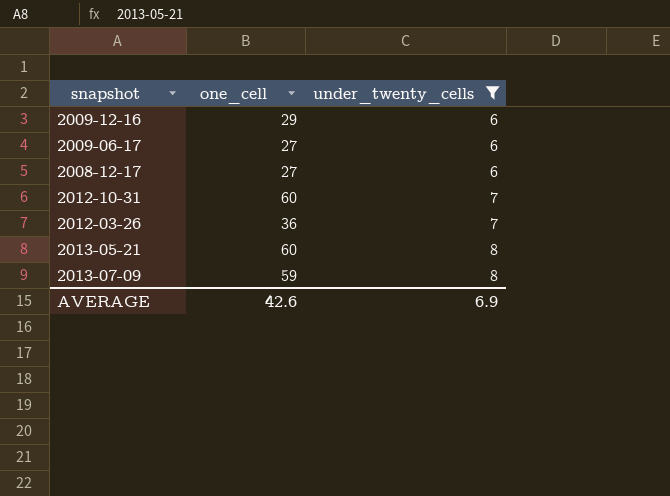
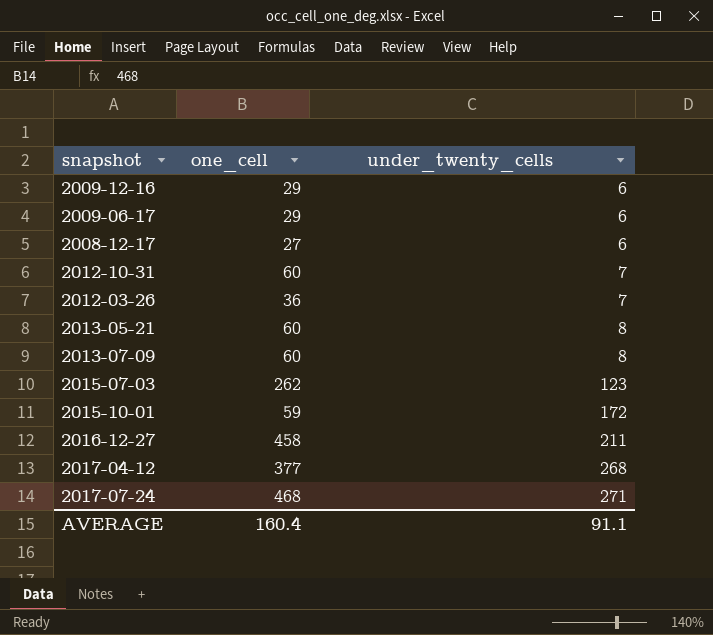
filter: under_twenty_cells <= 8 -> none
2009-06-17 | one_cell: 27 -> 29
2013-07-09 | one_cell: 59 -> 60
AVERAGE | one_cell: 42.6 -> 160.4
AVERAGE | under_twenty_cells: 6.9 -> 91.1

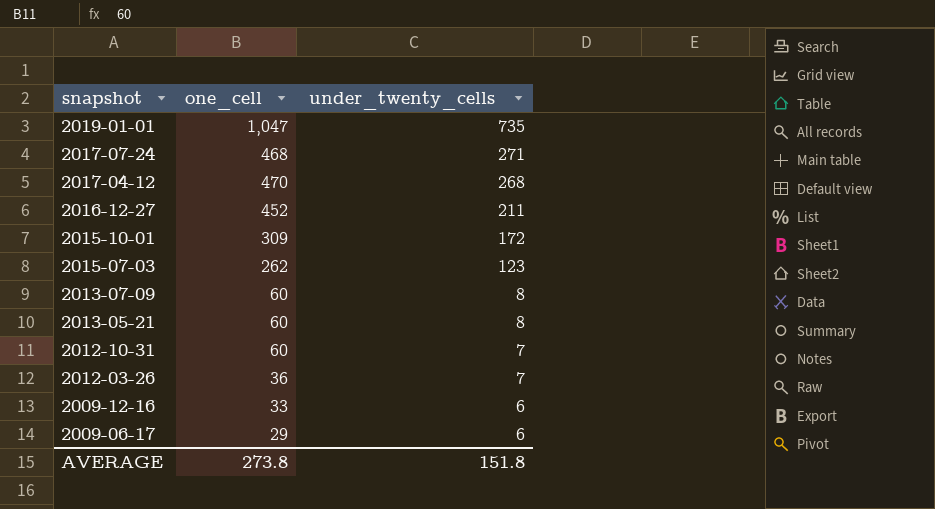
row order: under_twenty_cells ascending -> snapshot descending
row 2008-12-17: 27 | 6 -> none
row 2019-01-01: none -> 1,047 | 735
2017-04-12 | one_cell: 377 -> 470
2016-12-27 | one_cell: 458 -> 452
2015-10-01 | one_cell: 59 -> 309
2009-12-16 | one_cell: 29 -> 33
AVERAGE | one_cell: 160.4 -> 273.8
AVERAGE | under_twenty_cells: 91.1 -> 151.8

